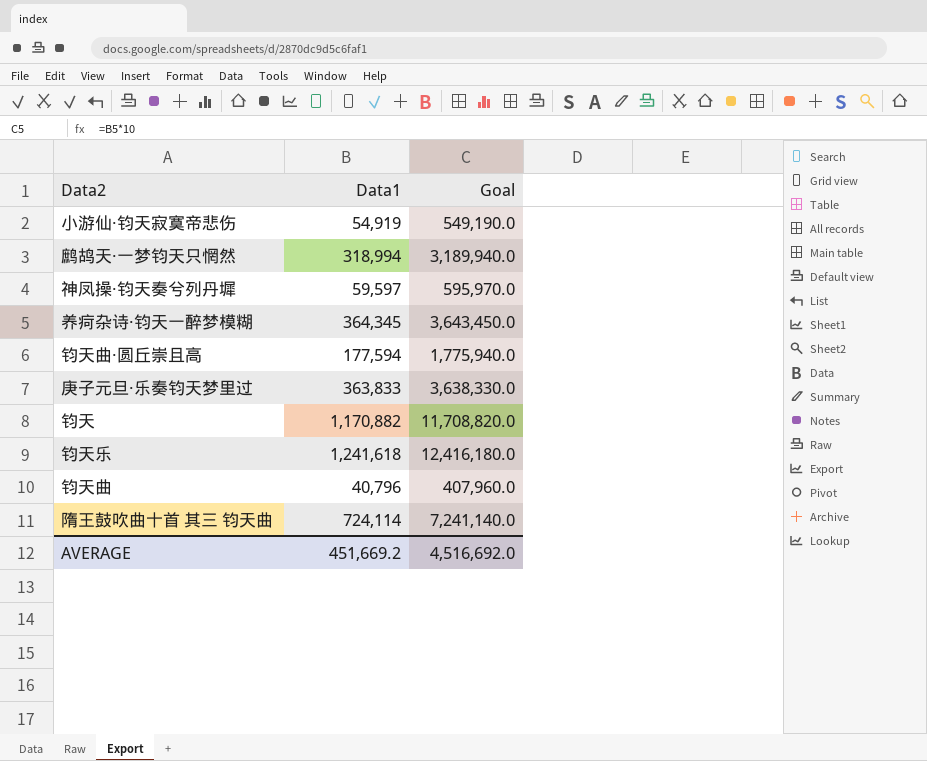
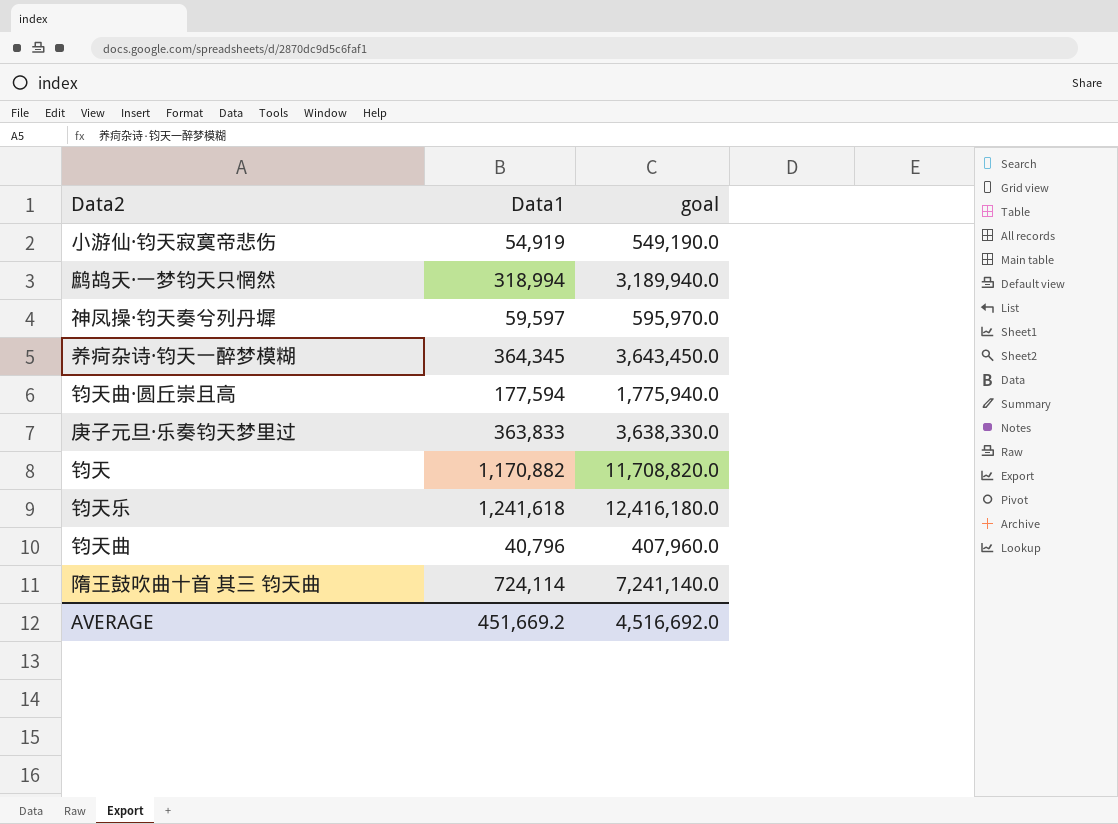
column name: Goal -> goal

